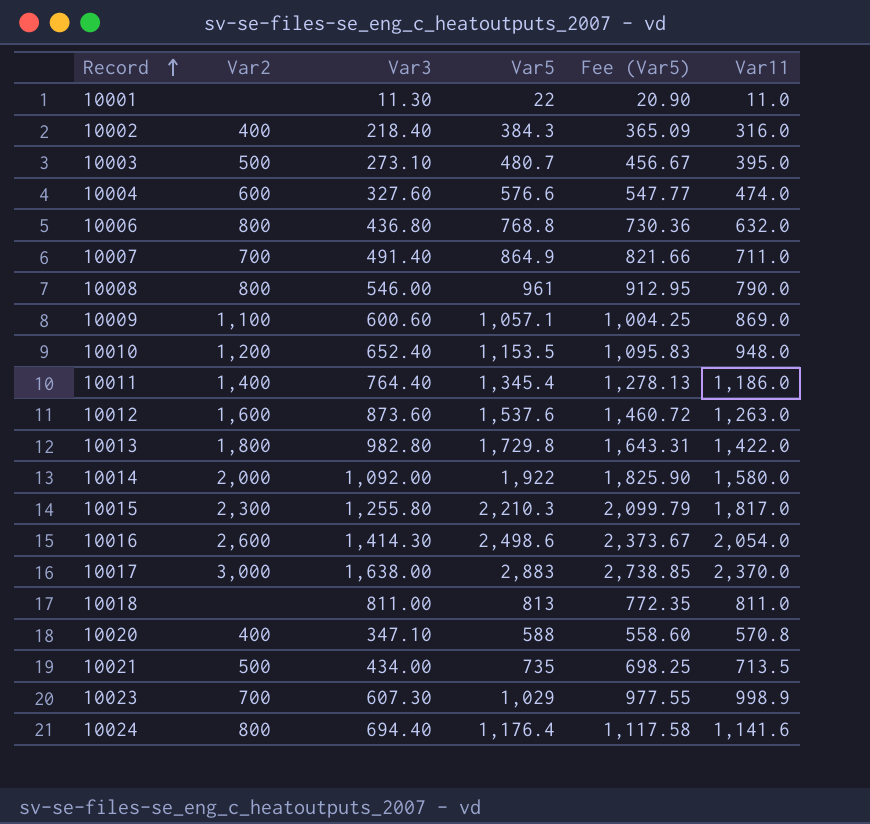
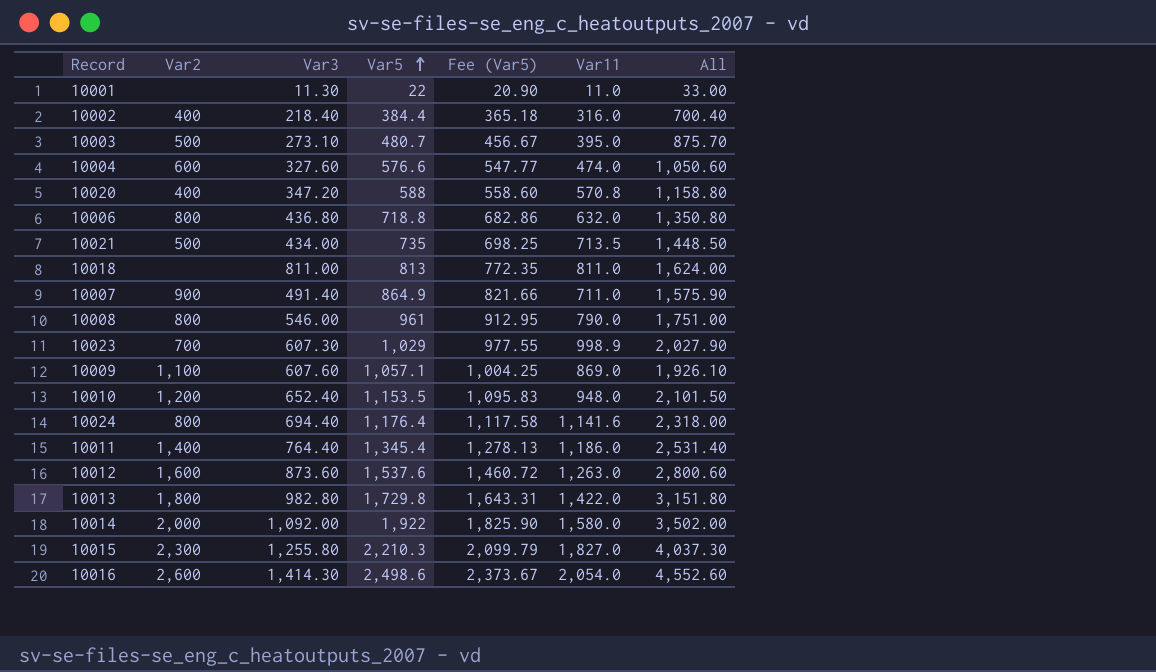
row order: Record ascending -> Var5 ascending
column All | formula: none -> [Var5] + [Var11]
row 10017: 3,000 | 1,638.00 | 2,883 | 2,738.85 | 2,370.0 -> none
10002 | Var5: 384.3 -> 384.4
10002 | Fee (Var5): 365.09 -> 365.18
10020 | Var3: 347.10 -> 347.20
10006 | Var5: 768.8 -> 718.8
10006 | Fee (Var5): 730.36 -> 682.86
10007 | Var2: 700 -> 900
10009 | Var3: 600.60 -> 607.60
10015 | Var11: 1,817.0 -> 1,827.0

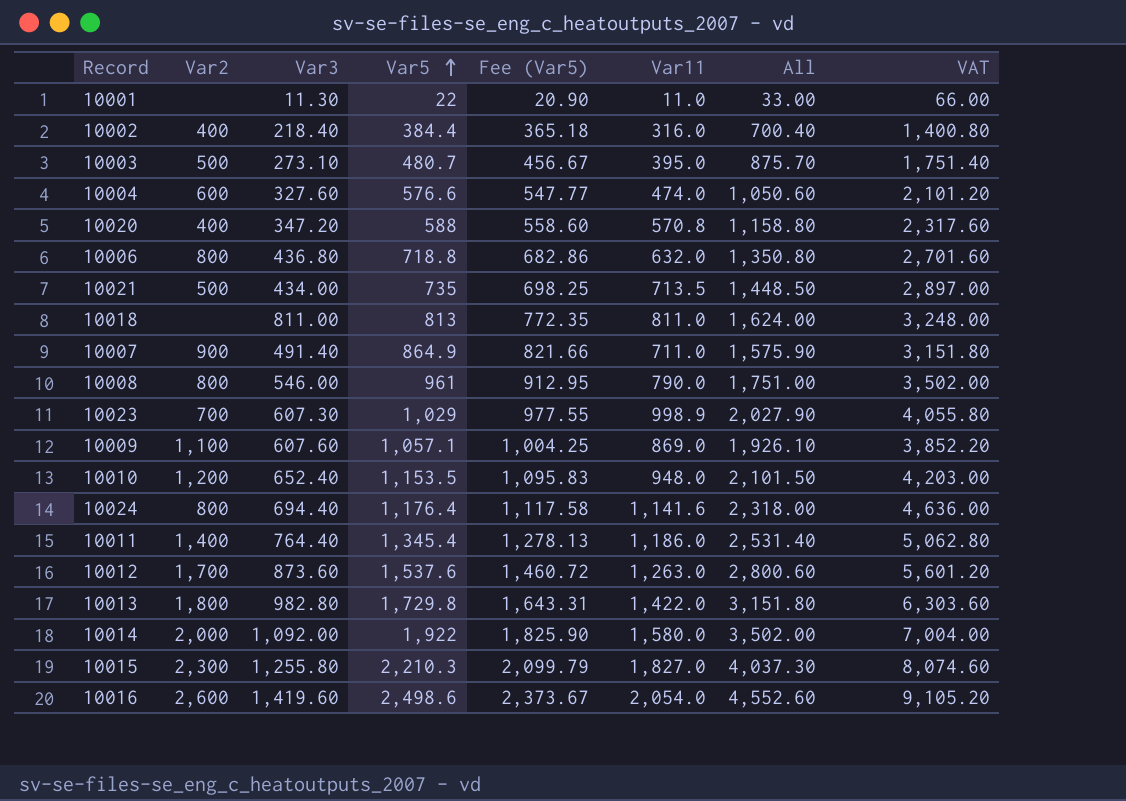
column VAT | formula: none -> [All] * 2
10012 | Var2: 1,600 -> 1,700
10016 | Var3: 1,414.30 -> 1,419.60

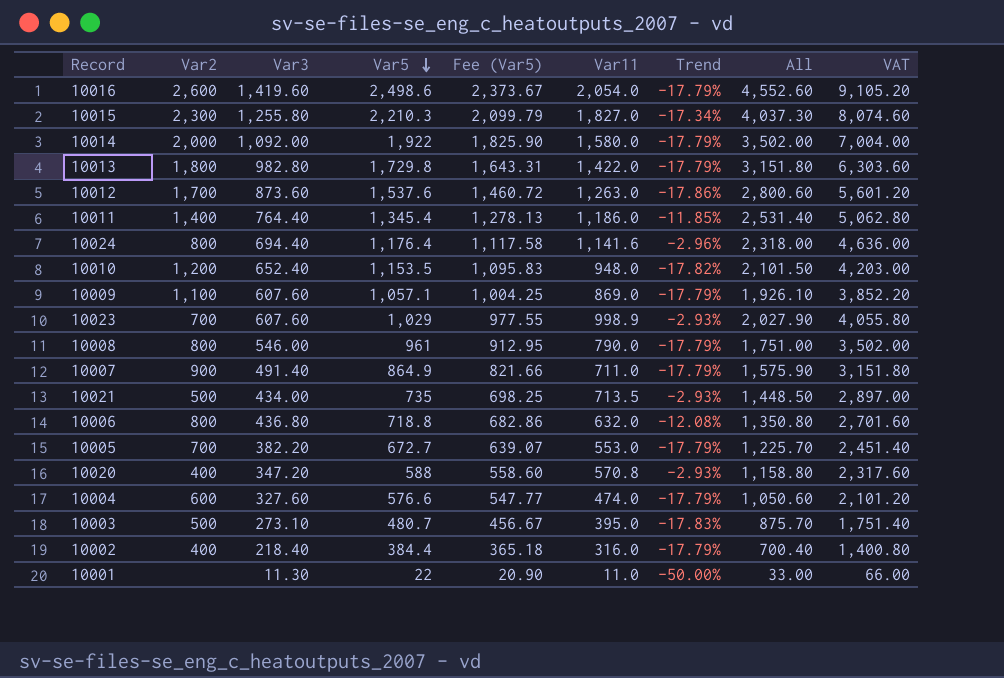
row order: Var5 ascending -> Var5 descending
column Trend | formula: none -> ([Var11] - [Var5]) / [Var5]
row 10018: none | 811.00 | 813 | 772.35 | 811.0 | 1,624.00 | 3,248.00 -> none
10023 | Var3: 607.30 -> 607.60
row 10005: none -> 700 | 382.20 | 672.7 | 639.07 | 553.0 | -17.79% | 1,225.70 | 2,451.40

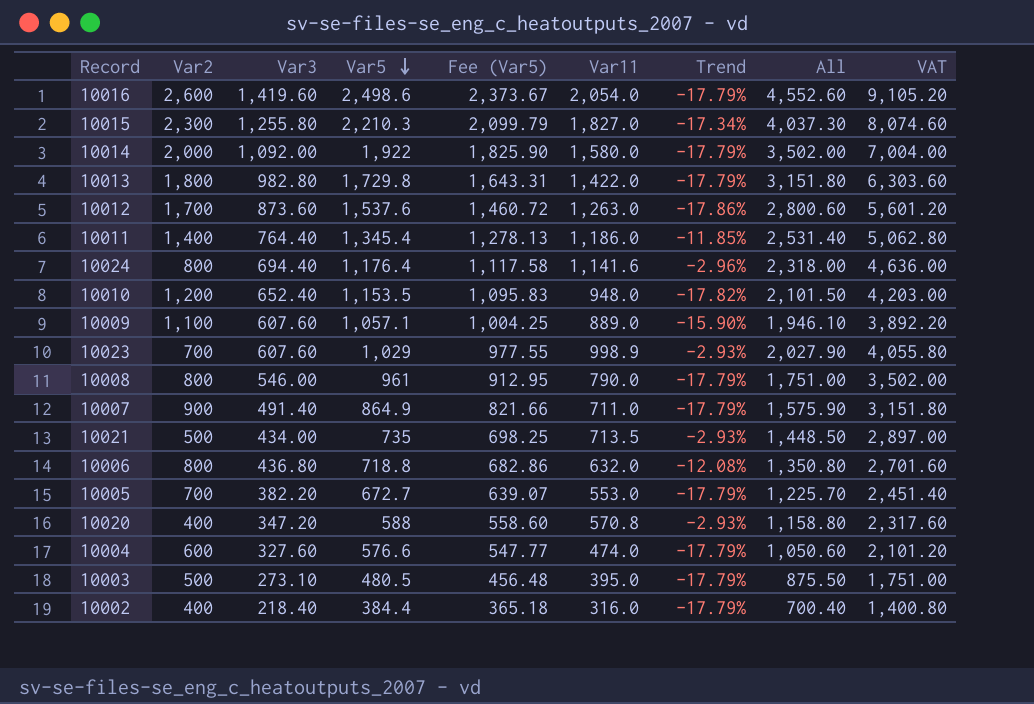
row 10001: none | 11.30 | 22 | 20.90 | 11.0 | -50.00% | 33.00 | 66.00 -> none
10009 | Var11: 869.0 -> 889.0
10009 | Trend: -17.79% -> -15.90%
10009 | All: 1,926.10 -> 1,946.10
10009 | VAT: 3,852.20 -> 3,892.20
10003 | Var5: 480.7 -> 480.5
10003 | Fee (Var5): 456.67 -> 456.48
10003 | Trend: -17.83% -> -17.79%
10003 | All: 875.70 -> 875.50
10003 | VAT: 1,751.40 -> 1,751.00

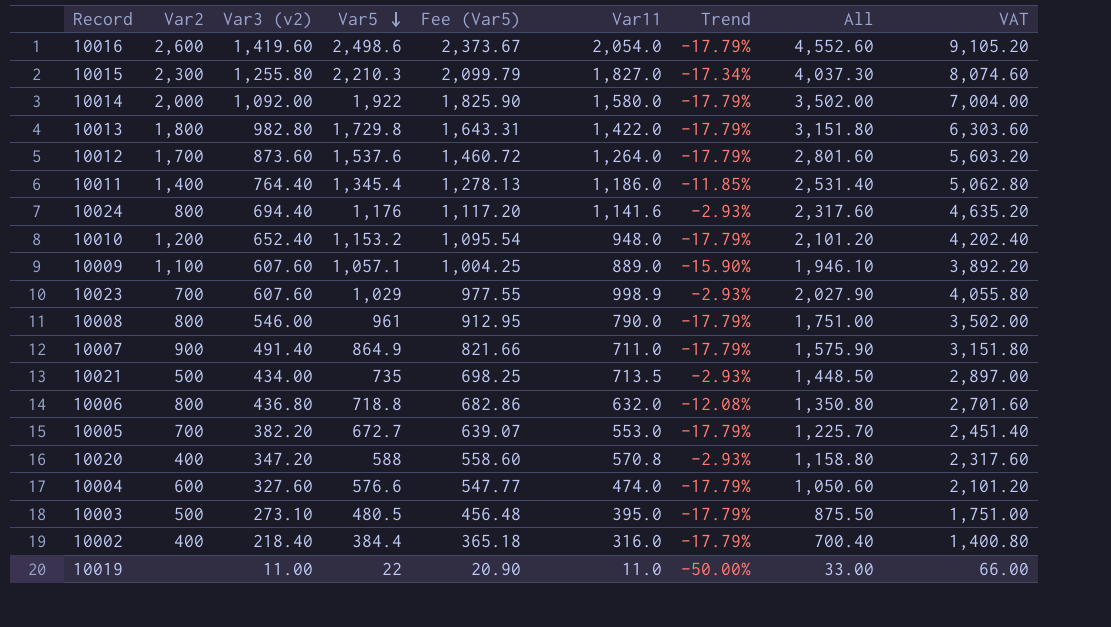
column name: Var3 -> Var3 (v2)
10012 | Var11: 1,263.0 -> 1,264.0
10012 | Trend: -17.86% -> -17.79%
10012 | All: 2,800.60 -> 2,801.60
10012 | VAT: 5,601.20 -> 5,603.20
10024 | Var5: 1,176.4 -> 1,176
10024 | Fee (Var5): 1,117.58 -> 1,117.20
10024 | Trend: -2.96% -> -2.93%
10024 | All: 2,318.00 -> 2,317.60
10024 | VAT: 4,636.00 -> 4,635.20
10010 | Var5: 1,153.5 -> 1,153.2
10010 | Fee (Var5): 1,095.83 -> 1,095.54
10010 | Trend: -17.82% -> -17.79%
10010 | All: 2,101.50 -> 2,101.20
10010 | VAT: 4,203.00 -> 4,202.40
row 10019: none -> none | 11.00 | 22 | 20.90 | 11.0 | -50.00% | 33.00 | 66.00

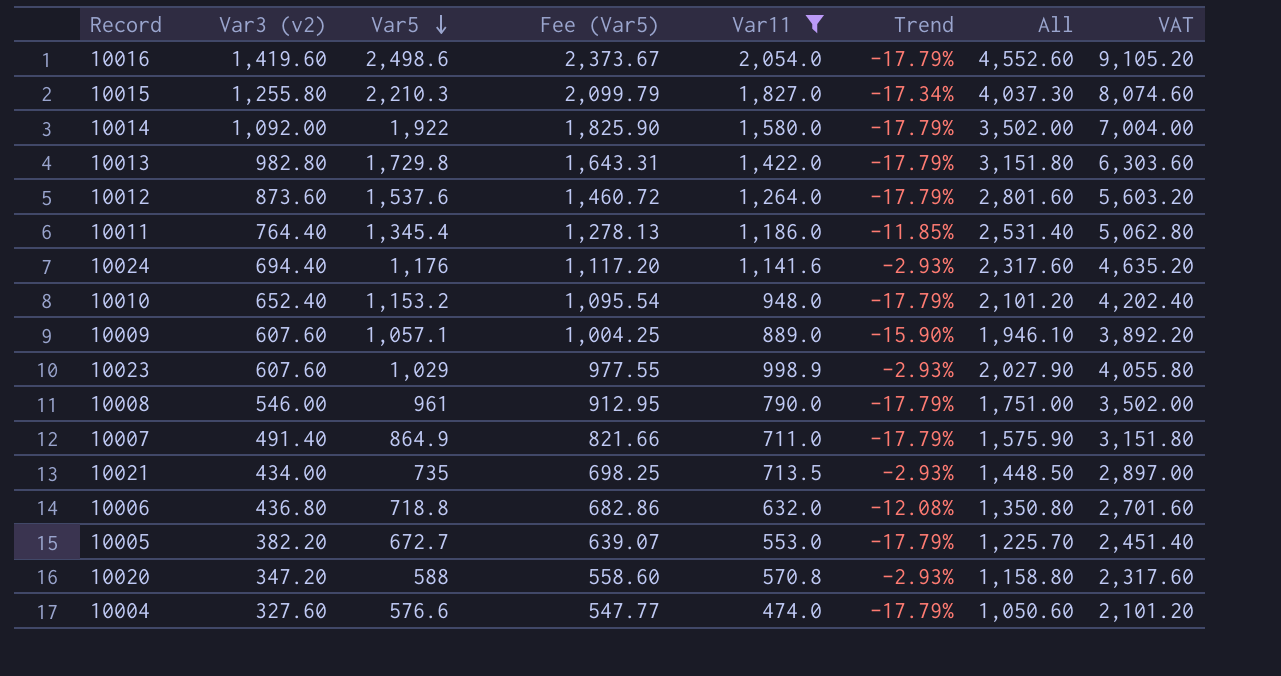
filter: none -> Var11 >= 474.0
column Var2 | position: 2 -> none

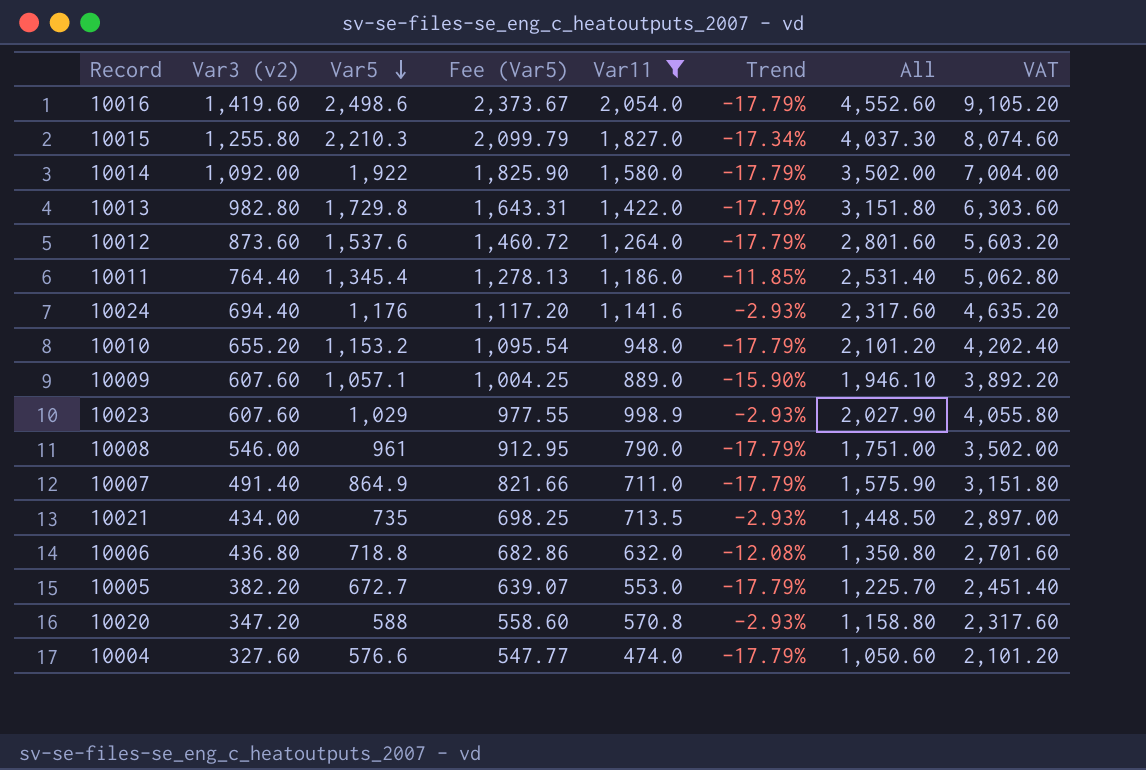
10010 | Var3 (v2): 652.40 -> 655.20

